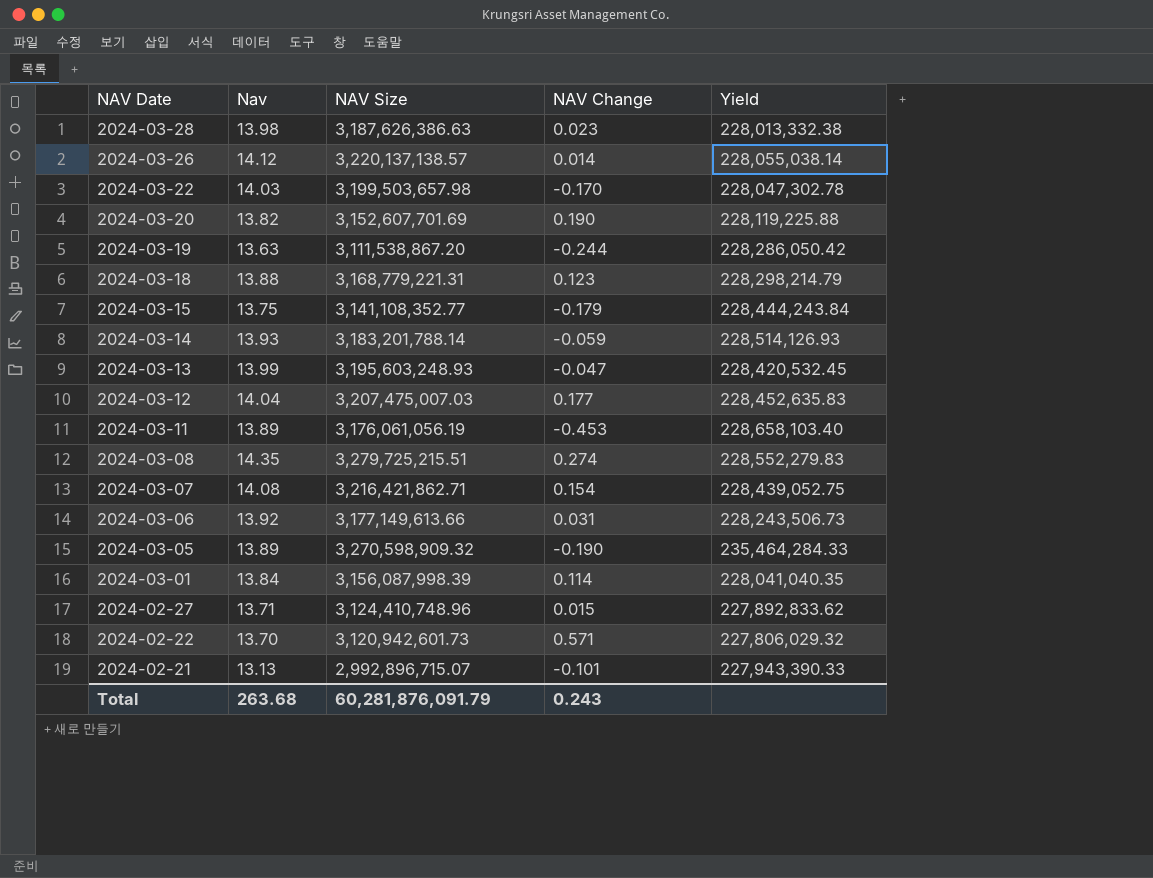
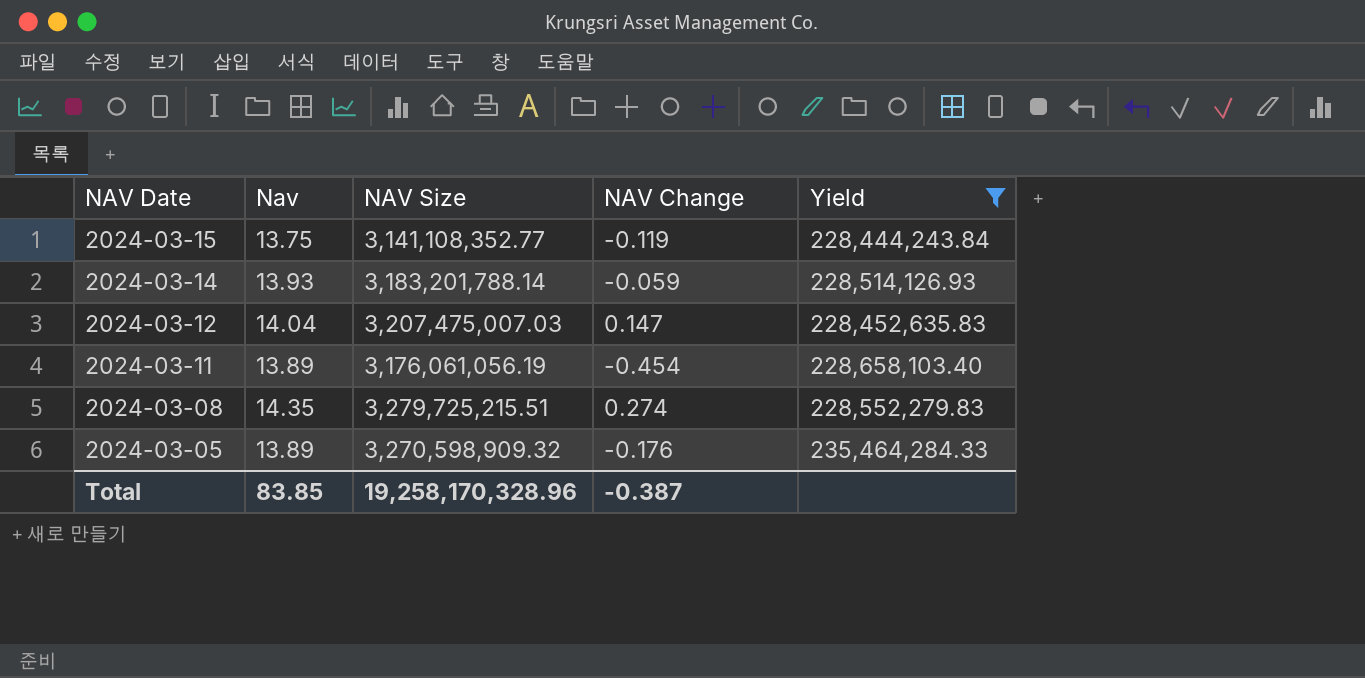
filter: none -> Yield >= 228,444,243.84
2024-03-15 | NAV Change: -0.179 -> -0.119
2024-03-12 | NAV Change: 0.177 -> 0.147
2024-03-11 | NAV Change: -0.453 -> -0.454
2024-03-05 | NAV Change: -0.190 -> -0.176
Total | Nav: 263.68 -> 83.85
Total | NAV Size: 60,281,876,091.79 -> 19,258,170,328.96
Total | NAV Change: 0.243 -> -0.387

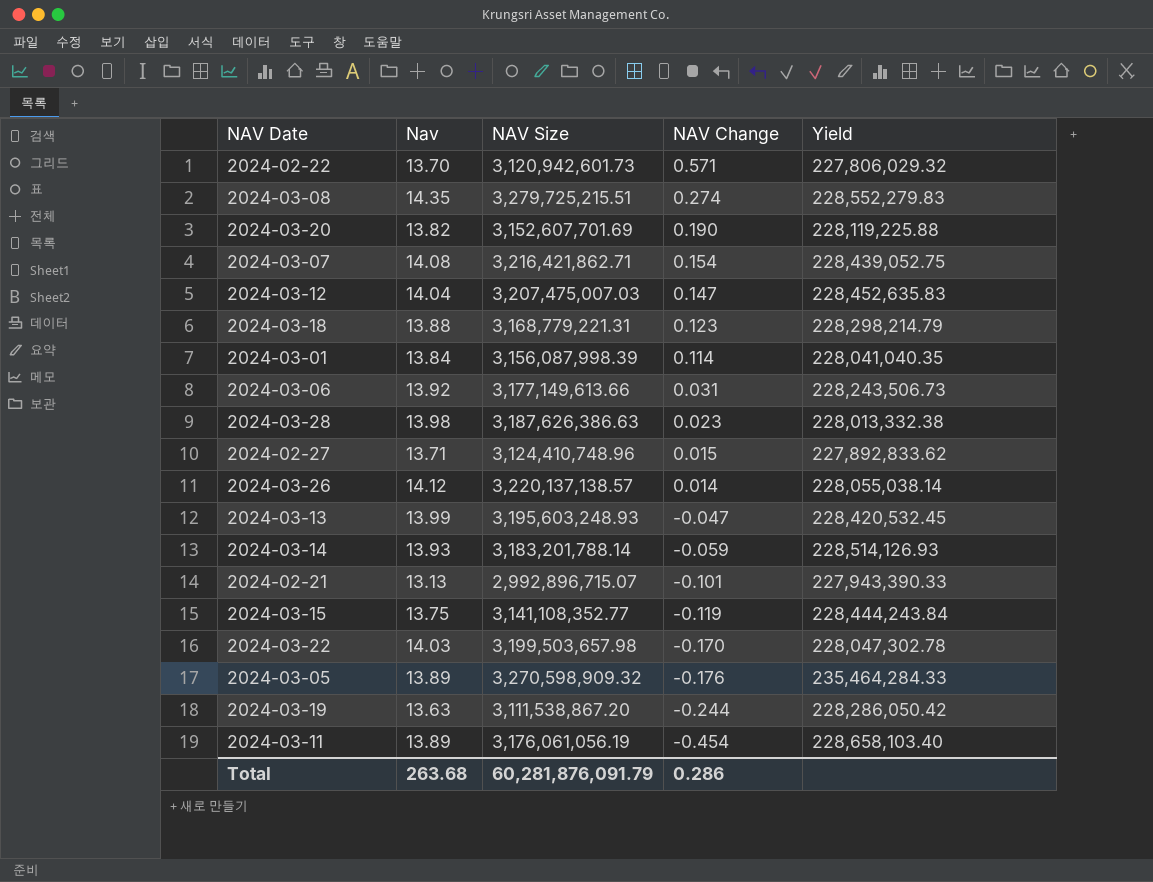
filter: Yield >= 228,444,243.84 -> none
row order: NAV Date descending -> NAV Change descending
Total | Nav: 83.85 -> 263.68
Total | NAV Size: 19,258,170,328.96 -> 60,281,876,091.79
Total | NAV Change: -0.387 -> 0.286

